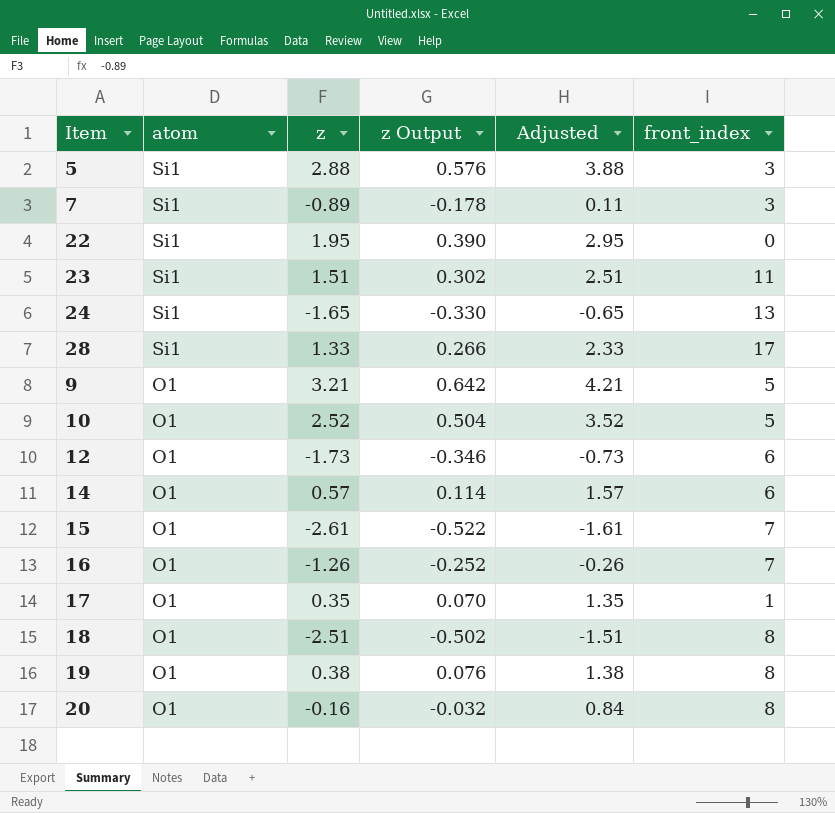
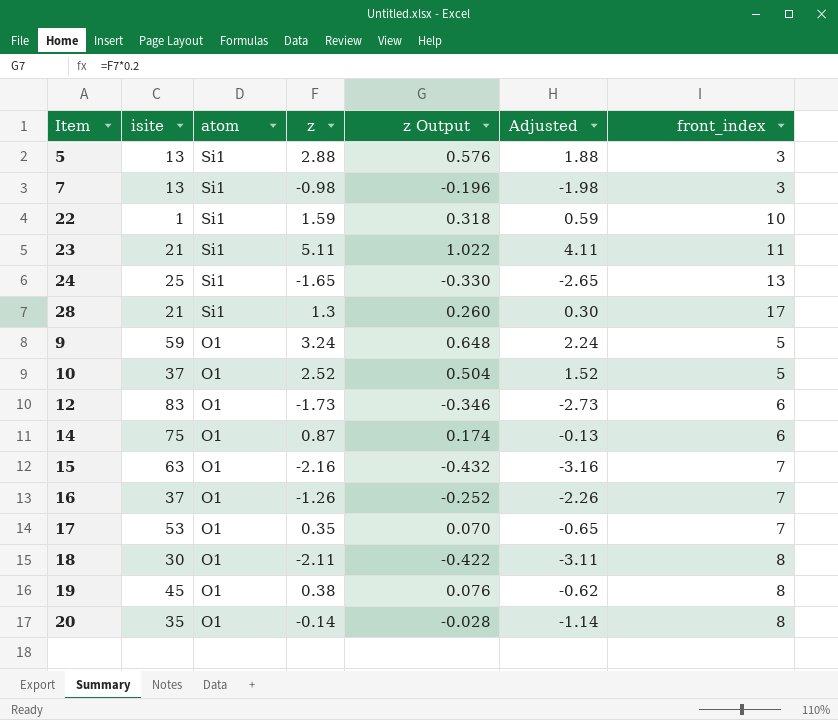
column isite | position: none -> 2
column Adjusted | formula: [z] + 1 -> [z] - 1
7 | z: -0.89 -> -0.98
7 | z Output: -0.178 -> -0.196
22 | z: 1.95 -> 1.59
22 | z Output: 0.390 -> 0.318
22 | front_index: 0 -> 10
23 | z: 1.51 -> 5.11
23 | z Output: 0.302 -> 1.022
28 | z: 1.33 -> 1.3
28 | z Output: 0.266 -> 0.260
9 | z: 3.21 -> 3.24
9 | z Output: 0.642 -> 0.648
14 | z: 0.57 -> 0.87
14 | z Output: 0.114 -> 0.174
15 | z: -2.61 -> -2.16
15 | z Output: -0.522 -> -0.432
17 | front_index: 1 -> 7
18 | z: -2.51 -> -2.11
18 | z Output: -0.502 -> -0.422
20 | z: -0.16 -> -0.14
20 | z Output: -0.032 -> -0.028

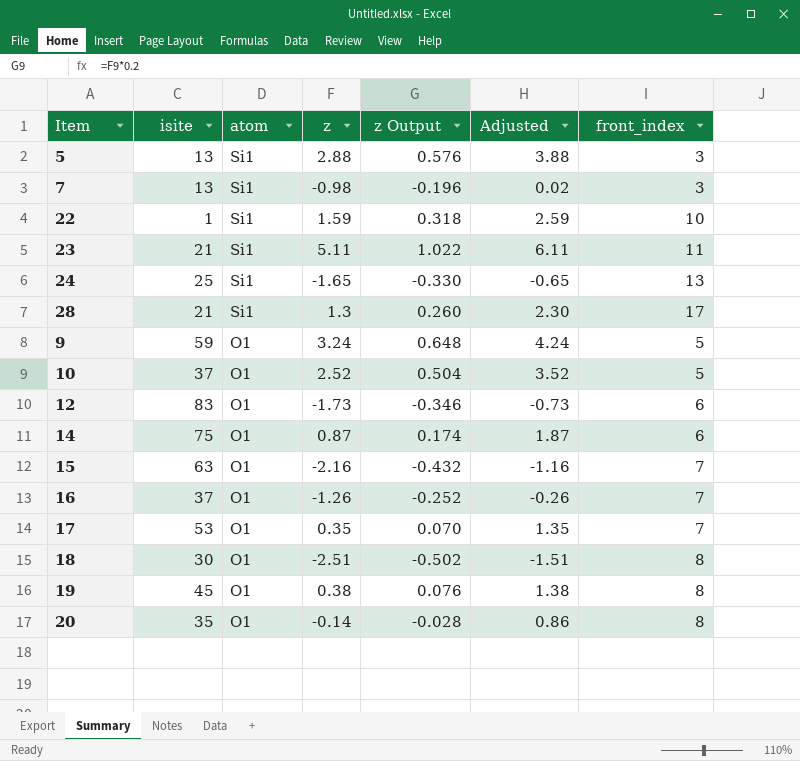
column Adjusted | formula: [z] - 1 -> [z] + 1
18 | z: -2.11 -> -2.51
18 | z Output: -0.422 -> -0.502

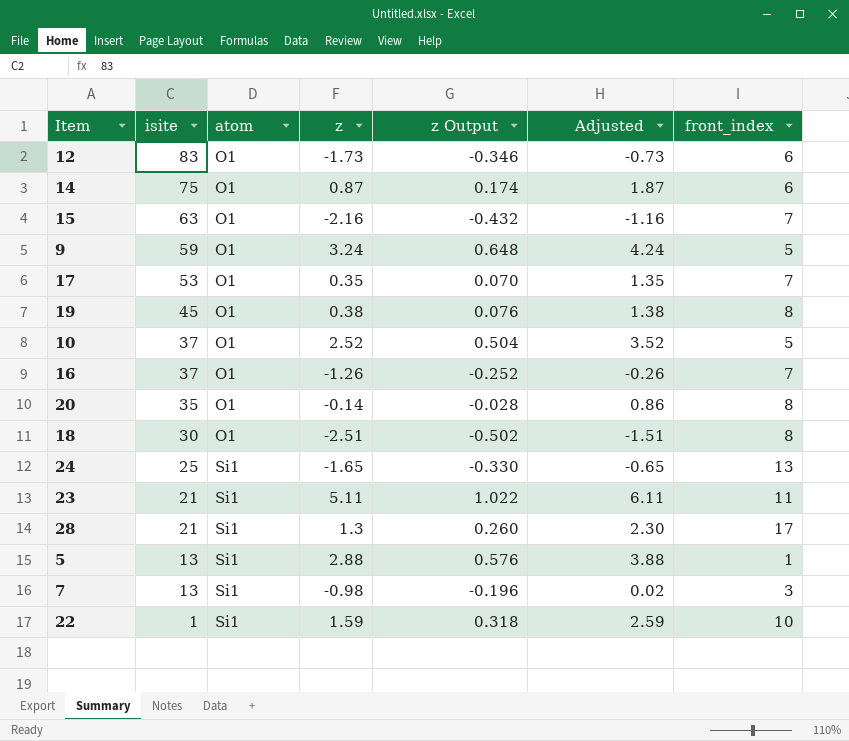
row order: atom descending -> isite descending
5 | front_index: 3 -> 1

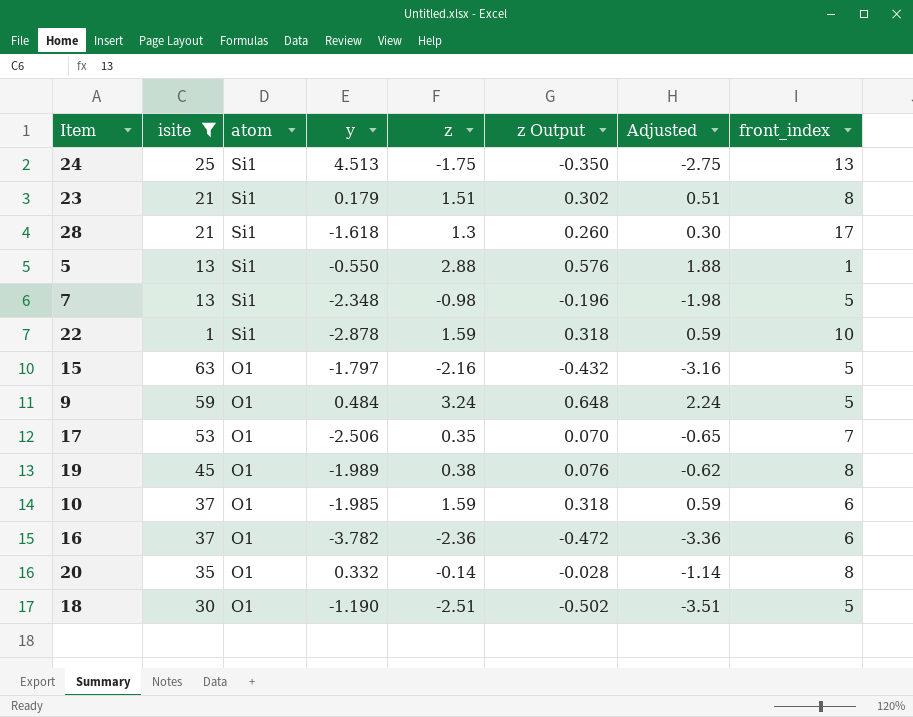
filter: none -> isite <= 63
row order: isite descending -> atom descending
column y | position: none -> 4
column Adjusted | formula: [z] + 1 -> [z] - 1
24 | z: -1.65 -> -1.75
24 | z Output: -0.330 -> -0.350
23 | z: 5.11 -> 1.51
23 | z Output: 1.022 -> 0.302
23 | front_index: 11 -> 8
7 | front_index: 3 -> 5
15 | front_index: 7 -> 5
10 | z: 2.52 -> 1.59
10 | z Output: 0.504 -> 0.318
10 | front_index: 5 -> 6
16 | z: -1.26 -> -2.36
16 | z Output: -0.252 -> -0.472
16 | front_index: 7 -> 6
18 | front_index: 8 -> 5

